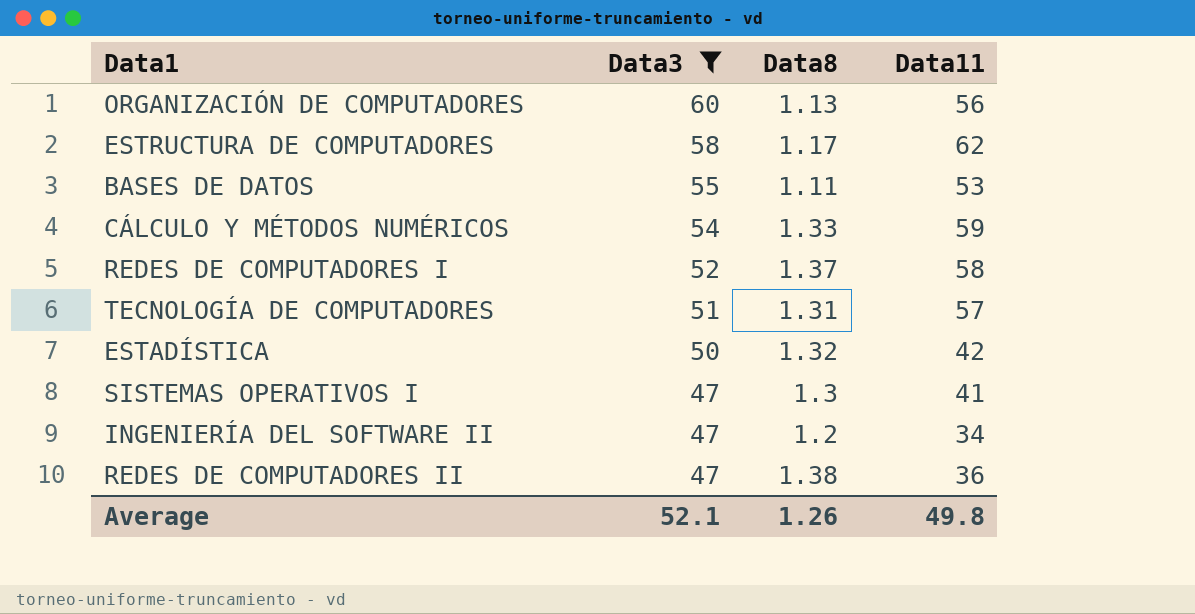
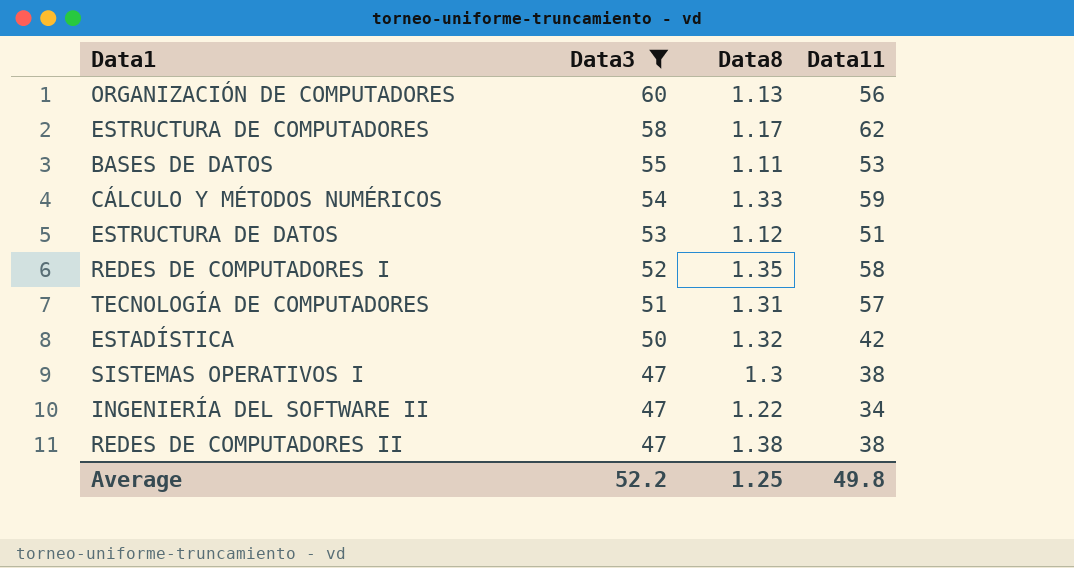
row ESTRUCTURA DE DATOS: none -> 53 | 1.12 | 51
REDES DE COMPUTADORES I | Data8: 1.37 -> 1.35
SISTEMAS OPERATIVOS I | Data11: 41 -> 38
INGENIERÍA DEL SOFTWARE II | Data8: 1.2 -> 1.22
REDES DE COMPUTADORES II | Data11: 36 -> 38
Average | Data3: 52.1 -> 52.2
Average | Data8: 1.26 -> 1.25

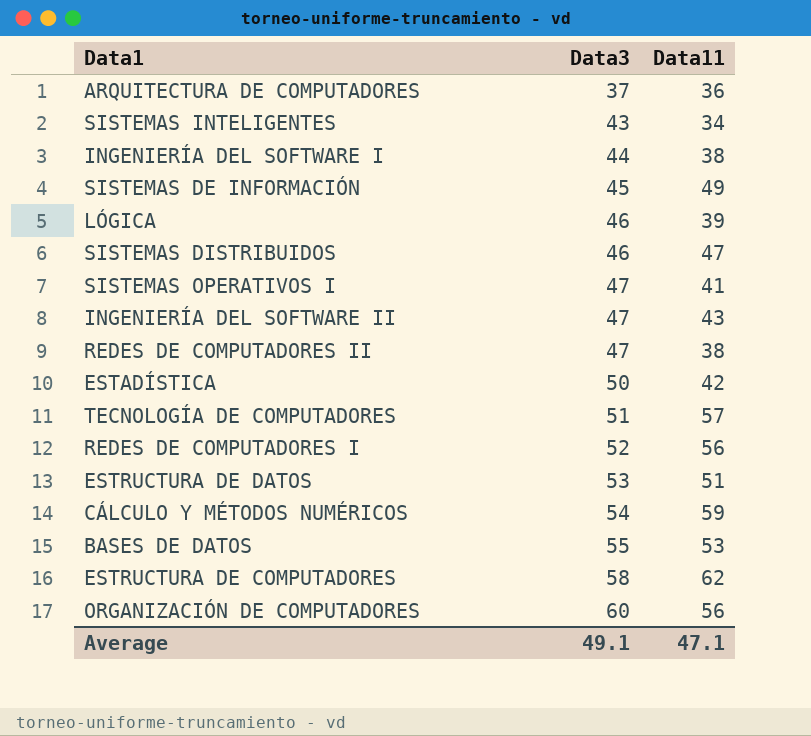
filter: Data3 >= 47 -> none
row order: Data3 descending -> Data3 ascending
column Data8 | position: 3 -> none
SISTEMAS OPERATIVOS I | Data11: 38 -> 41
INGENIERÍA DEL SOFTWARE II | Data11: 34 -> 43
REDES DE COMPUTADORES I | Data11: 58 -> 56
Average | Data3: 52.2 -> 49.1
Average | Data11: 49.8 -> 47.1

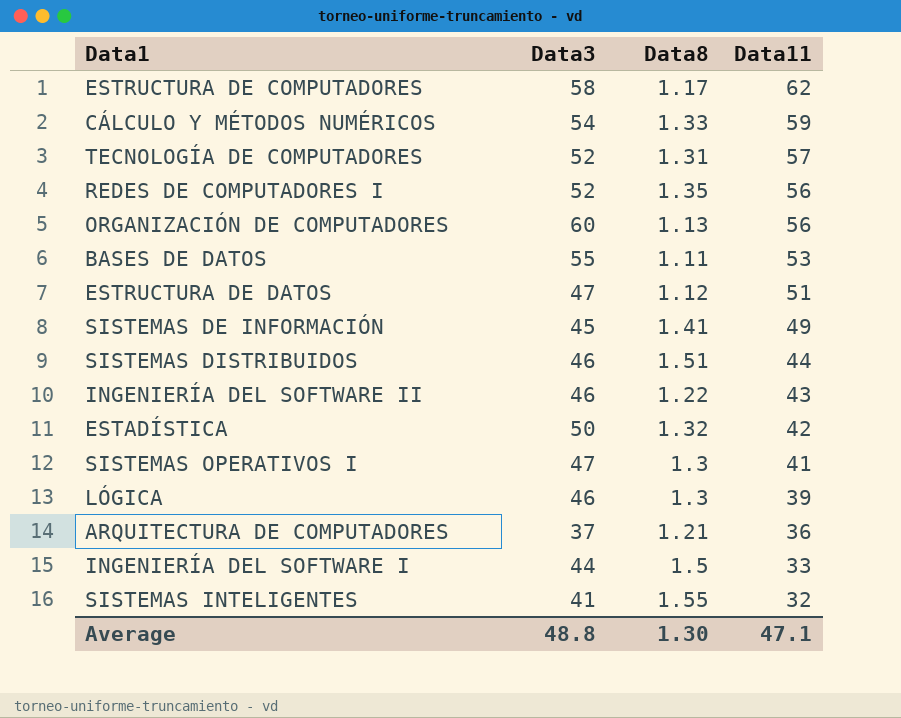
row order: Data3 ascending -> Data11 descending
column Data8 | position: none -> 3
row REDES DE COMPUTADORES II: 47 | 38 -> none
TECNOLOGÍA DE COMPUTADORES | Data3: 51 -> 52
ESTRUCTURA DE DATOS | Data3: 53 -> 47
SISTEMAS DISTRIBUIDOS | Data11: 47 -> 44
INGENIERÍA DEL SOFTWARE II | Data3: 47 -> 46
INGENIERÍA DEL SOFTWARE I | Data11: 38 -> 33
SISTEMAS INTELIGENTES | Data3: 43 -> 41
SISTEMAS INTELIGENTES | Data11: 34 -> 32
Average | Data3: 49.1 -> 48.8

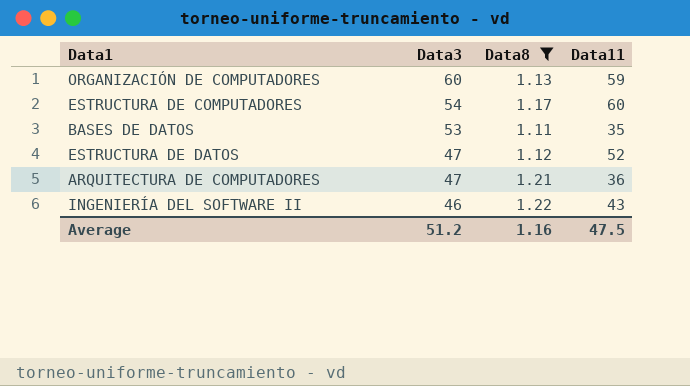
filter: none -> Data8 <= 1.22
row order: Data11 descending -> Data3 descending
ORGANIZACIÓN DE COMPUTADORES | Data11: 56 -> 59
ESTRUCTURA DE COMPUTADORES | Data3: 58 -> 54
ESTRUCTURA DE COMPUTADORES | Data11: 62 -> 60
BASES DE DATOS | Data3: 55 -> 53
BASES DE DATOS | Data11: 53 -> 35
ESTRUCTURA DE DATOS | Data11: 51 -> 52
ARQUITECTURA DE COMPUTADORES | Data3: 37 -> 47
Average | Data3: 48.8 -> 51.2
Average | Data8: 1.30 -> 1.16
Average | Data11: 47.1 -> 47.5

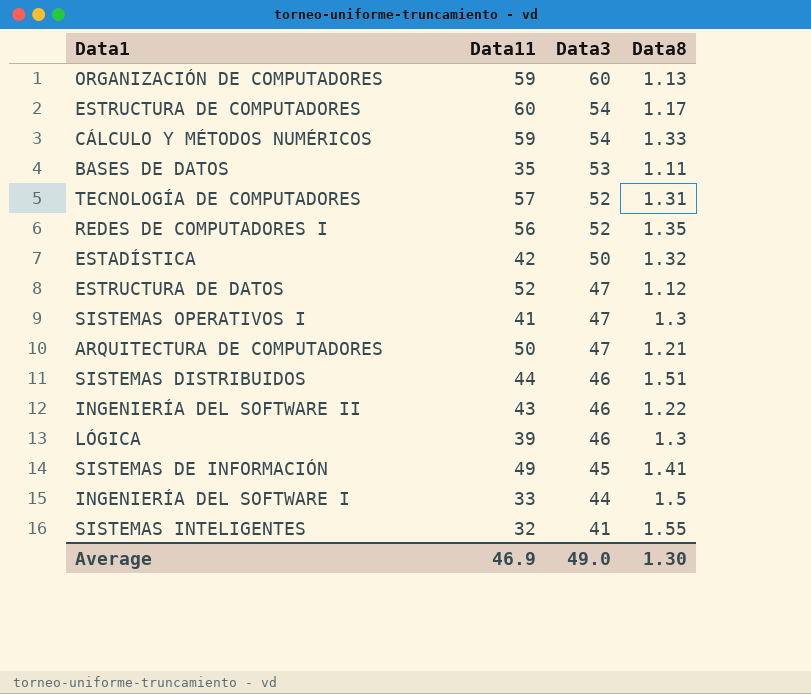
filter: Data8 <= 1.22 -> none
column Data11 | position: 4 -> 2
ARQUITECTURA DE COMPUTADORES | Data11: 36 -> 50
Average | Data11: 47.5 -> 46.9
Average | Data3: 51.2 -> 49.0
Average | Data8: 1.16 -> 1.30

